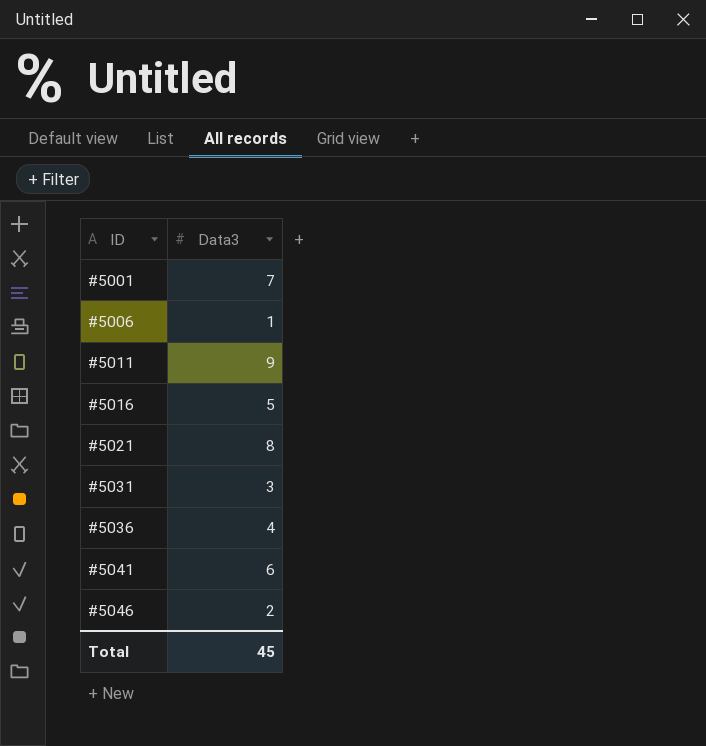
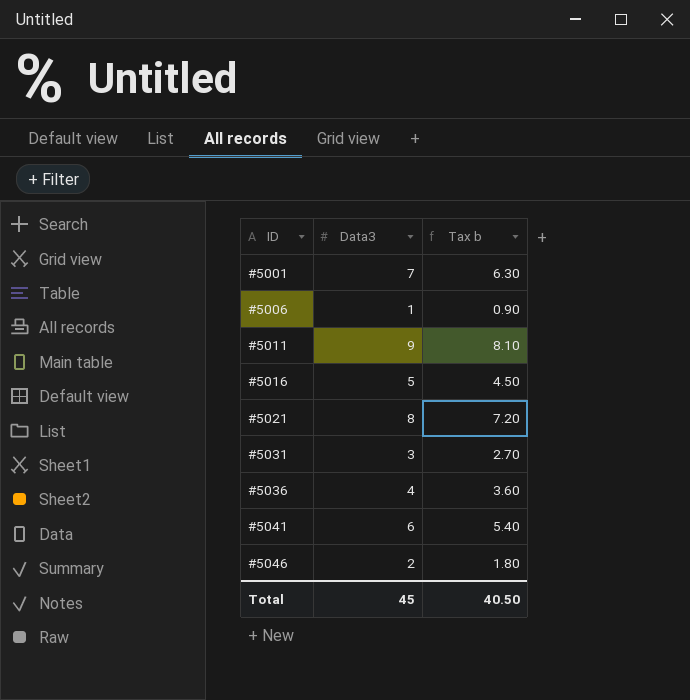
column Tax b | formula: none -> [Data3] * 0.9

